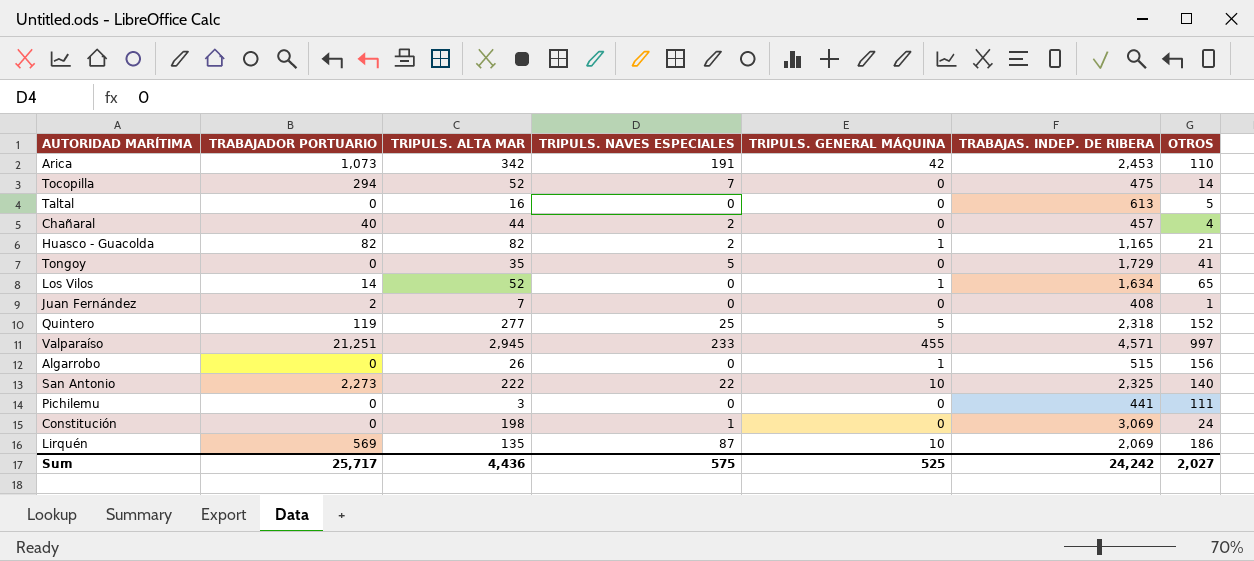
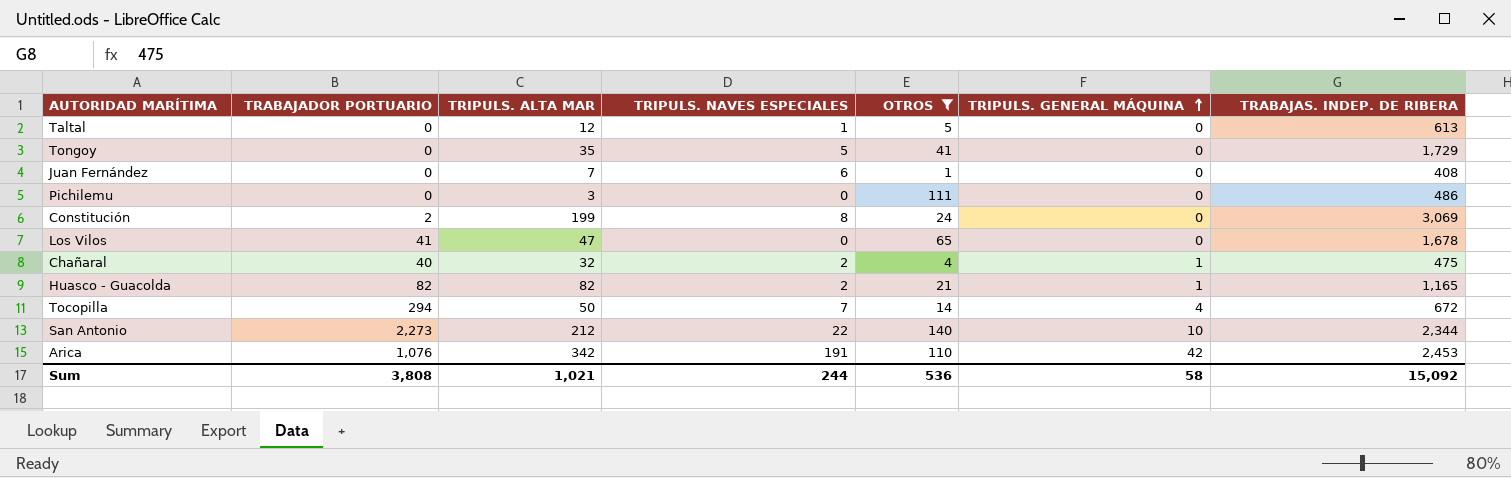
filter: none -> OTROS <= 140
row order: none -> TRIPULS. GENERAL MÁQUINA ascending
column OTROS | position: 7 -> 5
Taltal | TRIPULS. ALTA MAR: 16 -> 12
Taltal | TRIPULS. NAVES ESPECIALES: 0 -> 1
Juan Fernández | TRABAJADOR PORTUARIO: 2 -> 0
Juan Fernández | TRIPULS. NAVES ESPECIALES: 0 -> 6
Pichilemu | TRABAJAS. INDEP. DE RIBERA: 441 -> 486
Constitución | TRABAJADOR PORTUARIO: 0 -> 2
Constitución | TRIPULS. ALTA MAR: 198 -> 199
Constitución | TRIPULS. NAVES ESPECIALES: 1 -> 8
Los Vilos | TRABAJADOR PORTUARIO: 14 -> 41
Los Vilos | TRIPULS. ALTA MAR: 52 -> 47
Los Vilos | TRIPULS. GENERAL MÁQUINA: 1 -> 0
Los Vilos | TRABAJAS. INDEP. DE RIBERA: 1,634 -> 1,678
Chañaral | TRIPULS. ALTA MAR: 44 -> 32
Chañaral | TRIPULS. GENERAL MÁQUINA: 0 -> 1
Chañaral | TRABAJAS. INDEP. DE RIBERA: 457 -> 475
Tocopilla | TRIPULS. ALTA MAR: 52 -> 50
Tocopilla | TRIPULS. GENERAL MÁQUINA: 0 -> 4
Tocopilla | TRABAJAS. INDEP. DE RIBERA: 475 -> 672
San Antonio | TRIPULS. ALTA MAR: 222 -> 212
San Antonio | TRABAJAS. INDEP. DE RIBERA: 2,325 -> 2,344
Arica | TRABAJADOR PORTUARIO: 1,073 -> 1,076
Sum | TRABAJADOR PORTUARIO: 25,717 -> 3,808
Sum | TRIPULS. ALTA MAR: 4,436 -> 1,021
Sum | TRIPULS. NAVES ESPECIALES: 575 -> 244
Sum | OTROS: 2,027 -> 536
Sum | TRIPULS. GENERAL MÁQUINA: 525 -> 58
Sum | TRABAJAS. INDEP. DE RIBERA: 24,242 -> 15,092

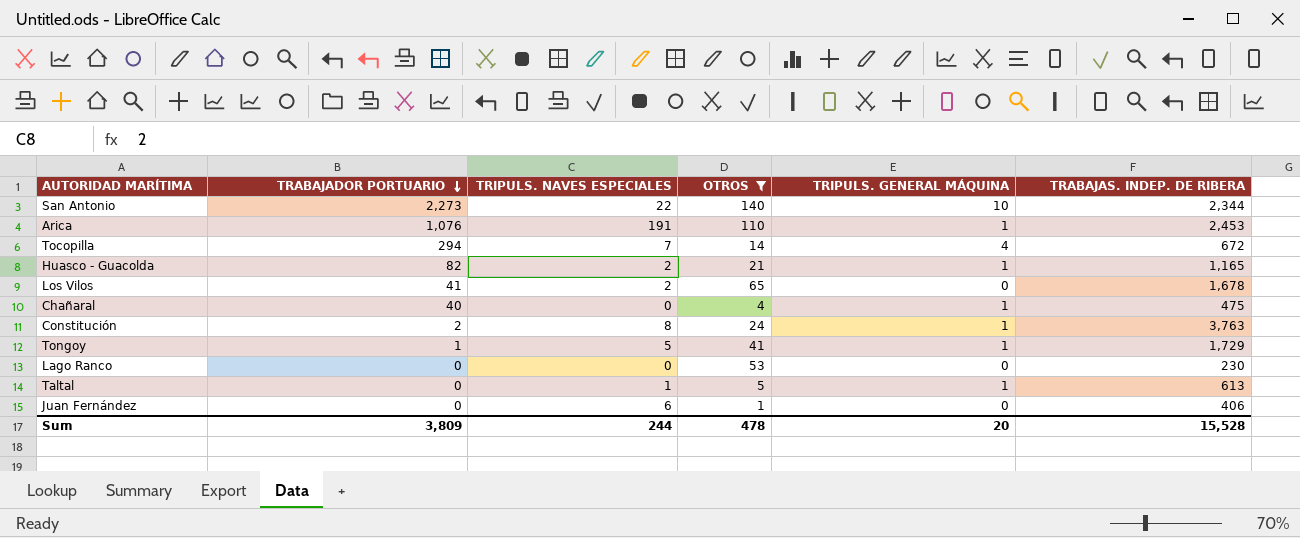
row order: TRIPULS. GENERAL MÁQUINA ascending -> TRABAJADOR PORTUARIO descending
column TRIPULS. ALTA MAR | position: 3 -> none
row Pichilemu: 0 | 3 | 0 | 111 | 0 | 486 -> none
Arica | TRIPULS. GENERAL MÁQUINA: 42 -> 1
Los Vilos | TRIPULS. NAVES ESPECIALES: 0 -> 2
Chañaral | TRIPULS. NAVES ESPECIALES: 2 -> 0
Constitución | TRIPULS. GENERAL MÁQUINA: 0 -> 1
Constitución | TRABAJAS. INDEP. DE RIBERA: 3,069 -> 3,763
Tongoy | TRABAJADOR PORTUARIO: 0 -> 1
Tongoy | TRIPULS. GENERAL MÁQUINA: 0 -> 1
row Lago Ranco: none -> 0 | 0 | 53 | 0 | 230
Taltal | TRIPULS. GENERAL MÁQUINA: 0 -> 1
Juan Fernández | TRABAJAS. INDEP. DE RIBERA: 408 -> 406
Sum | TRABAJADOR PORTUARIO: 3,808 -> 3,809
Sum | OTROS: 536 -> 478
Sum | TRIPULS. GENERAL MÁQUINA: 58 -> 20
Sum | TRABAJAS. INDEP. DE RIBERA: 15,092 -> 15,528

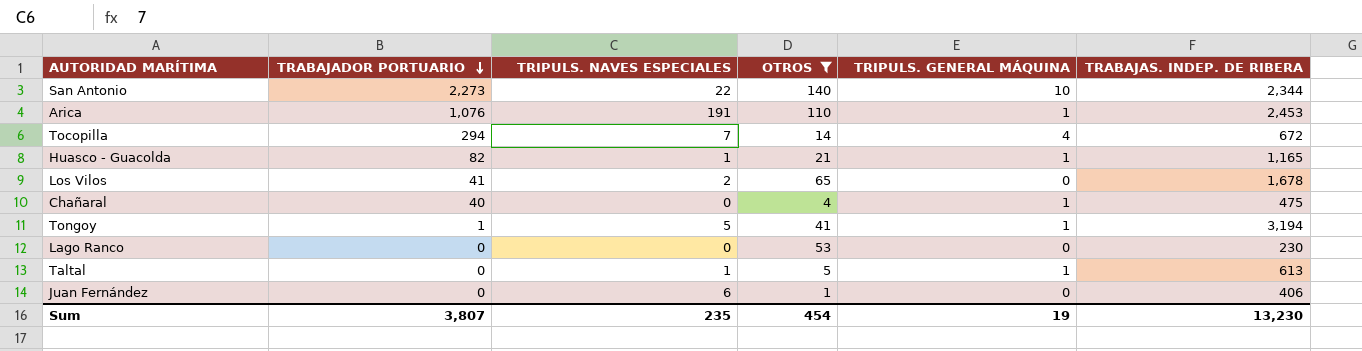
row Constitución: 2 | 8 | 24 | 1 | 3,763 -> none
Huasco - Guacolda | TRIPULS. NAVES ESPECIALES: 2 -> 1
Tongoy | TRABAJAS. INDEP. DE RIBERA: 1,729 -> 3,194
Sum | TRABAJADOR PORTUARIO: 3,809 -> 3,807
Sum | TRIPULS. NAVES ESPECIALES: 244 -> 235
Sum | OTROS: 478 -> 454
Sum | TRIPULS. GENERAL MÁQUINA: 20 -> 19
Sum | TRABAJAS. INDEP. DE RIBERA: 15,528 -> 13,230

